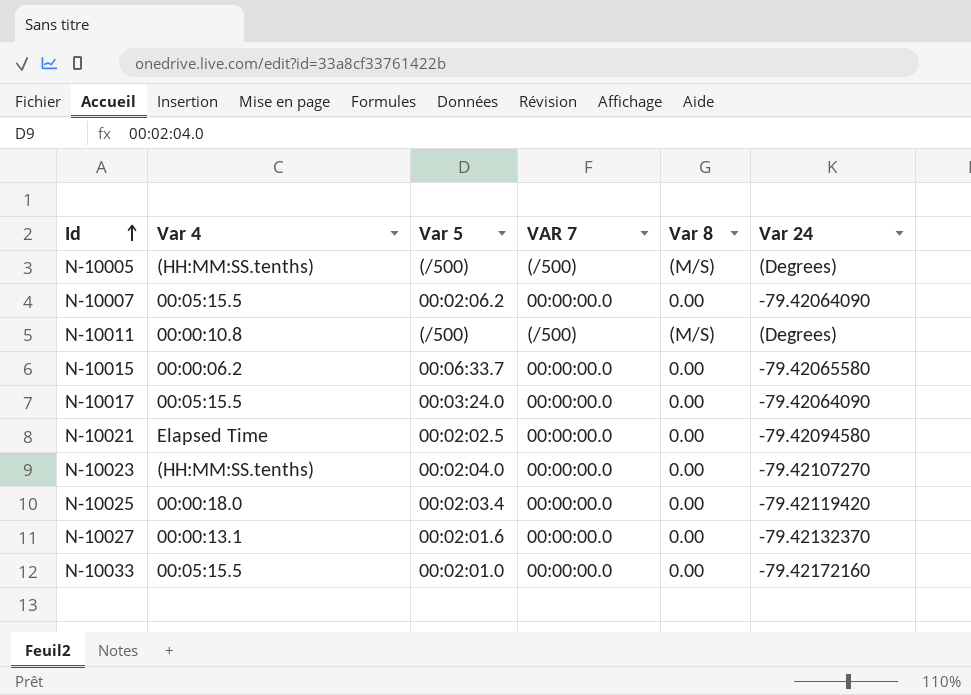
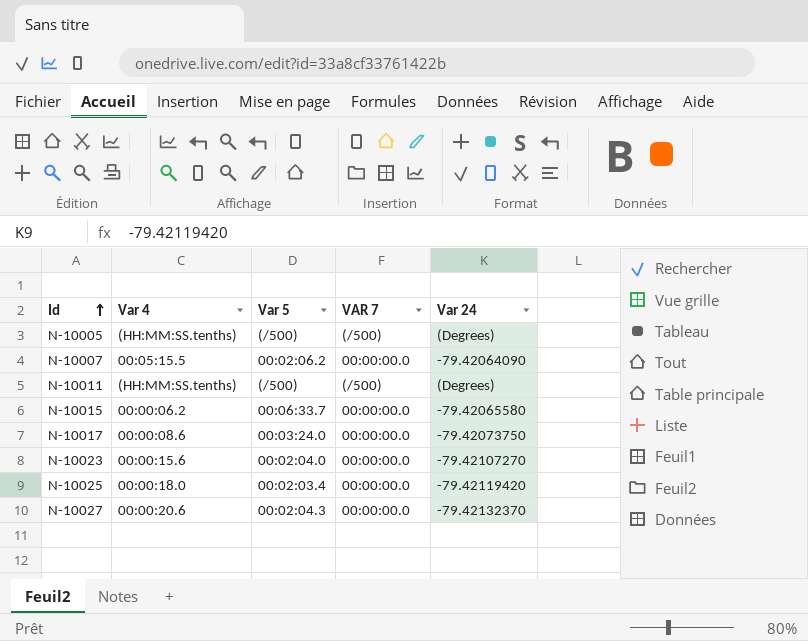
column Var 8 | position: 5 -> none
row N-10021: Elapsed Time | 00:02:02.5 | 00:00:00.0 | 0.00 | -79.42094580 -> none
row N-10033: 00:05:15.5 | 00:02:01.0 | 00:00:00.0 | 0.00 | -79.42172160 -> none
N-10011 | Var 4: 00:00:10.8 -> (HH:MM:SS.tenths)
N-10017 | Var 4: 00:05:15.5 -> 00:00:08.6
N-10017 | Var 24: -79.42064090 -> -79.42073750
N-10023 | Var 4: (HH:MM:SS.tenths) -> 00:00:15.6
N-10027 | Var 4: 00:00:13.1 -> 00:00:20.6
N-10027 | Var 5: 00:02:01.6 -> 00:02:04.3

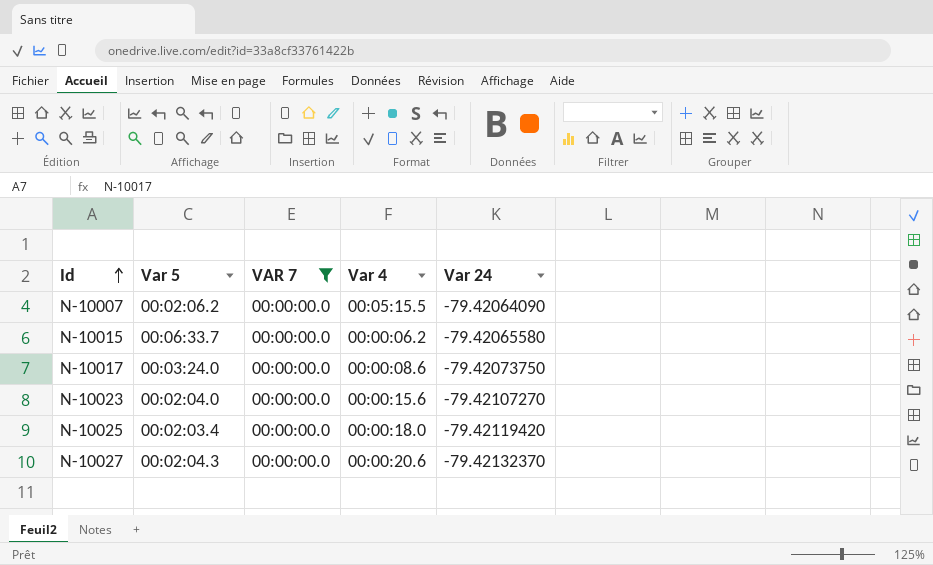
filter: none -> VAR 7 = 00:00:00.0
column Var 4 | position: 2 -> 4

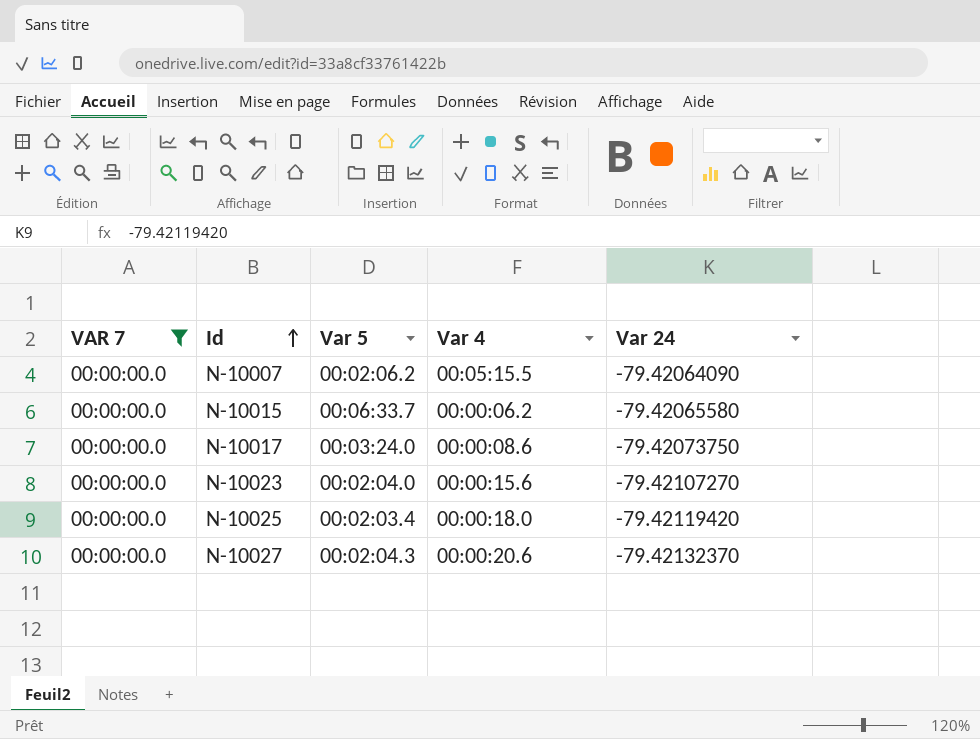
column VAR 7 | position: 3 -> 1

